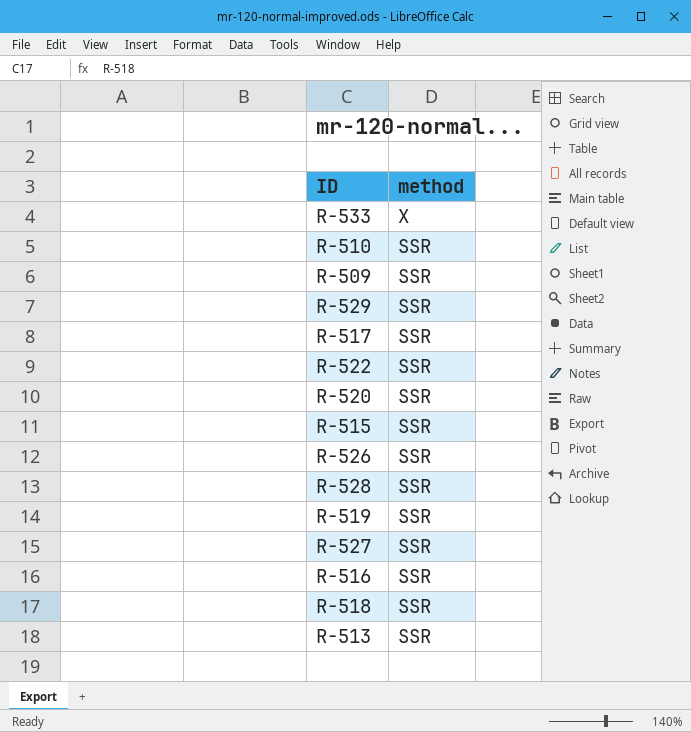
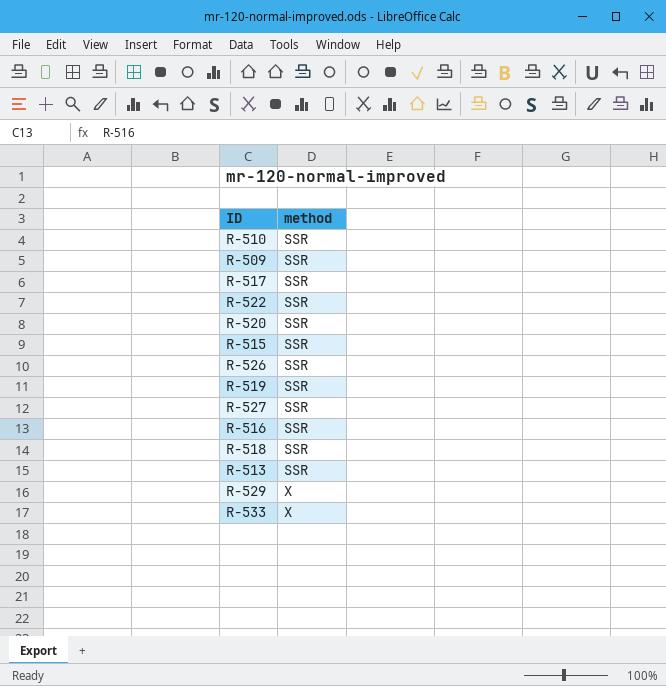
row order: method descending -> method ascending
row R-528: SSR -> none
R-529 | method: SSR -> X

